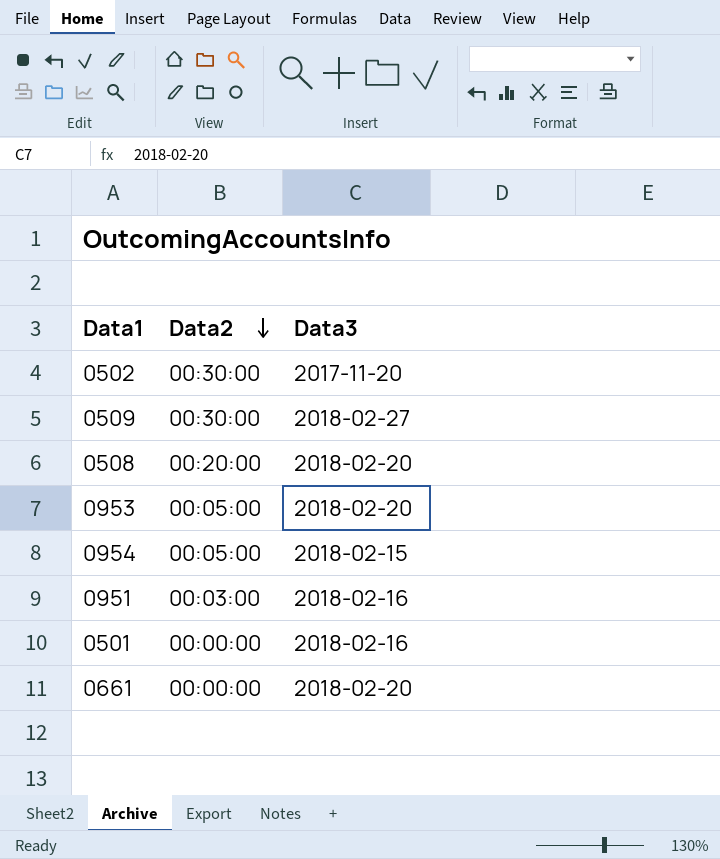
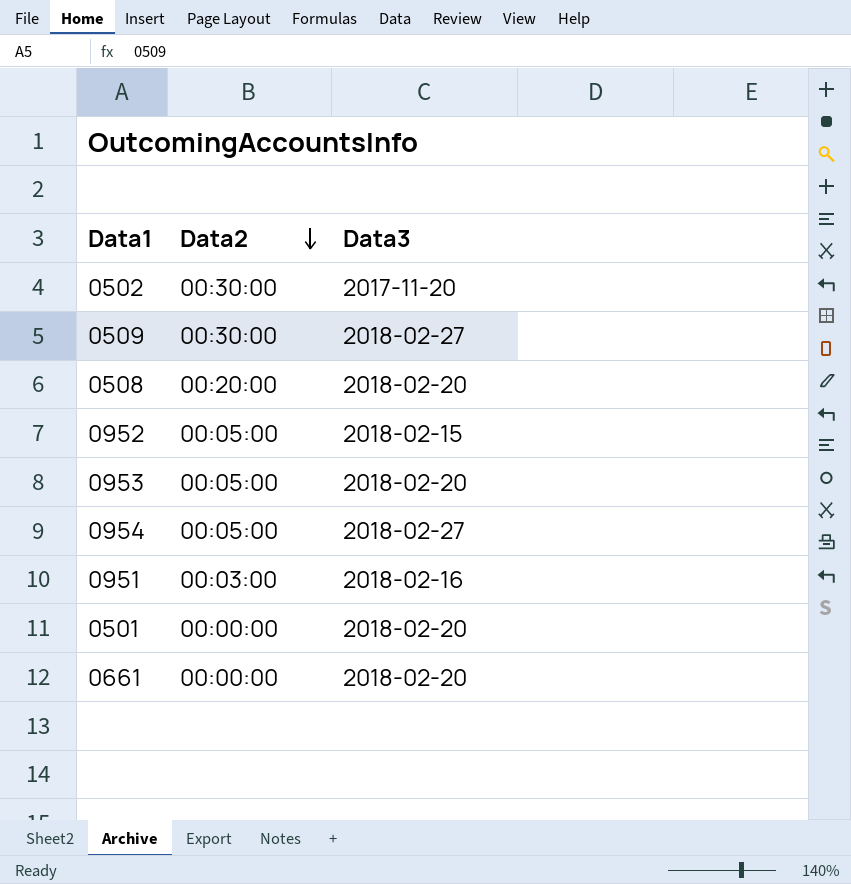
row 0952: none -> 00:05:00 | 2018-02-15
0954 | Data3: 2018-02-15 -> 2018-02-27
0501 | Data3: 2018-02-16 -> 2018-02-20

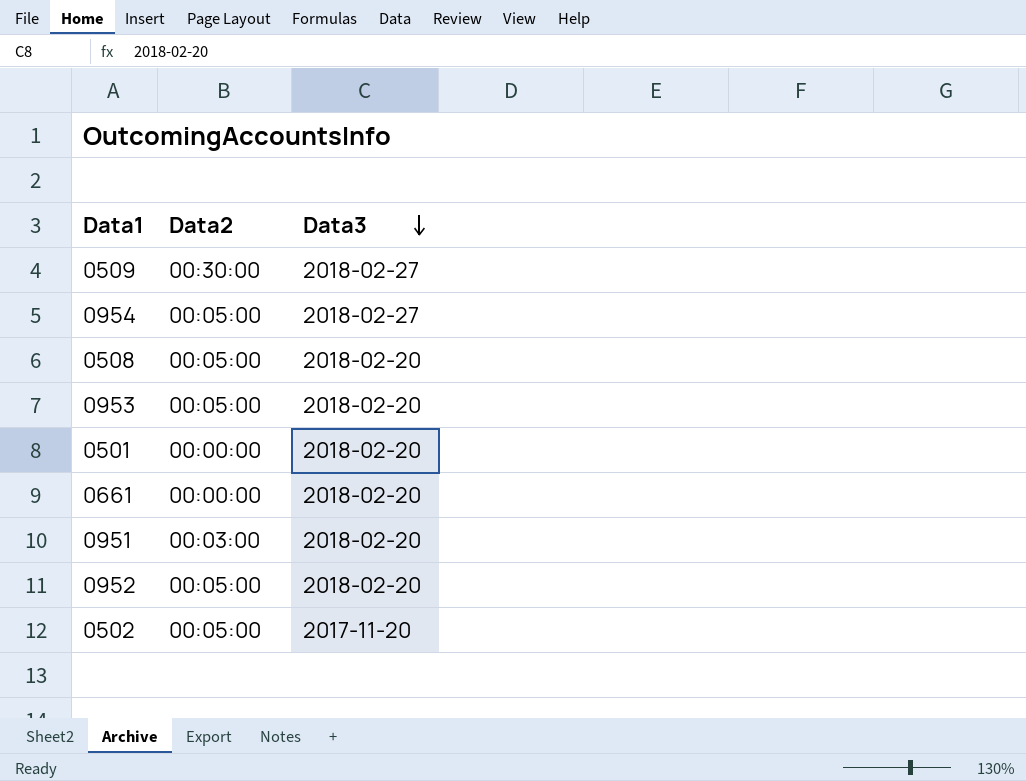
row order: Data2 descending -> Data3 descending
0508 | Data2: 00:20:00 -> 00:05:00
0951 | Data3: 2018-02-16 -> 2018-02-20
0952 | Data3: 2018-02-15 -> 2018-02-20
0502 | Data2: 00:30:00 -> 00:05:00

